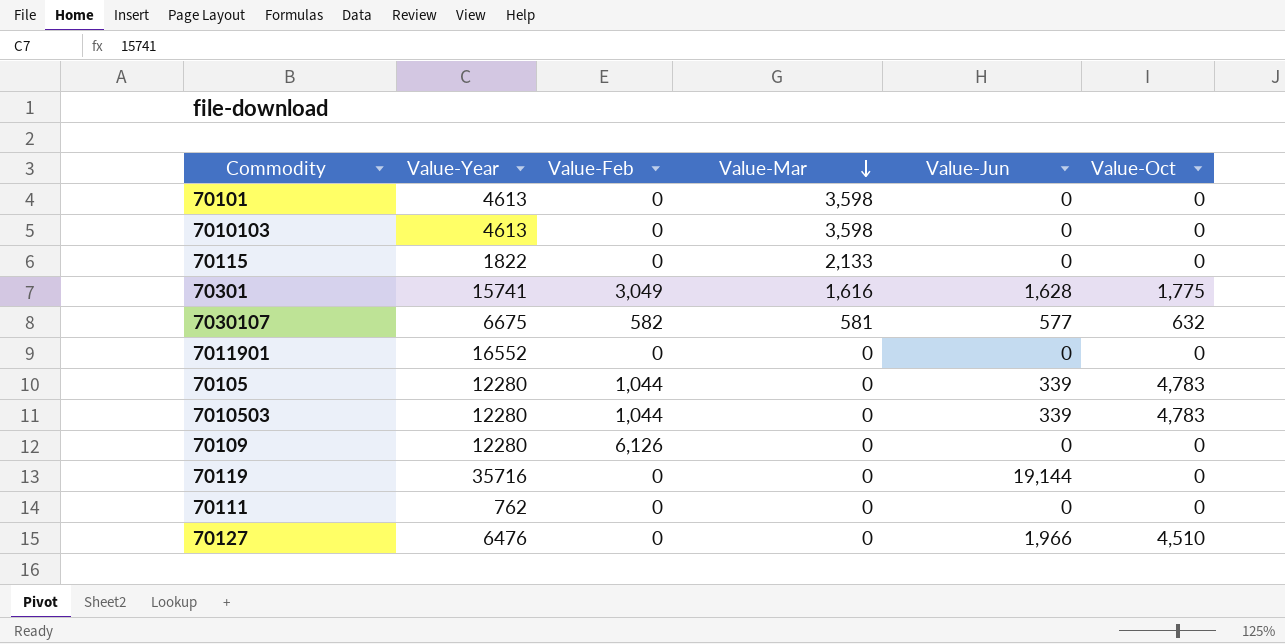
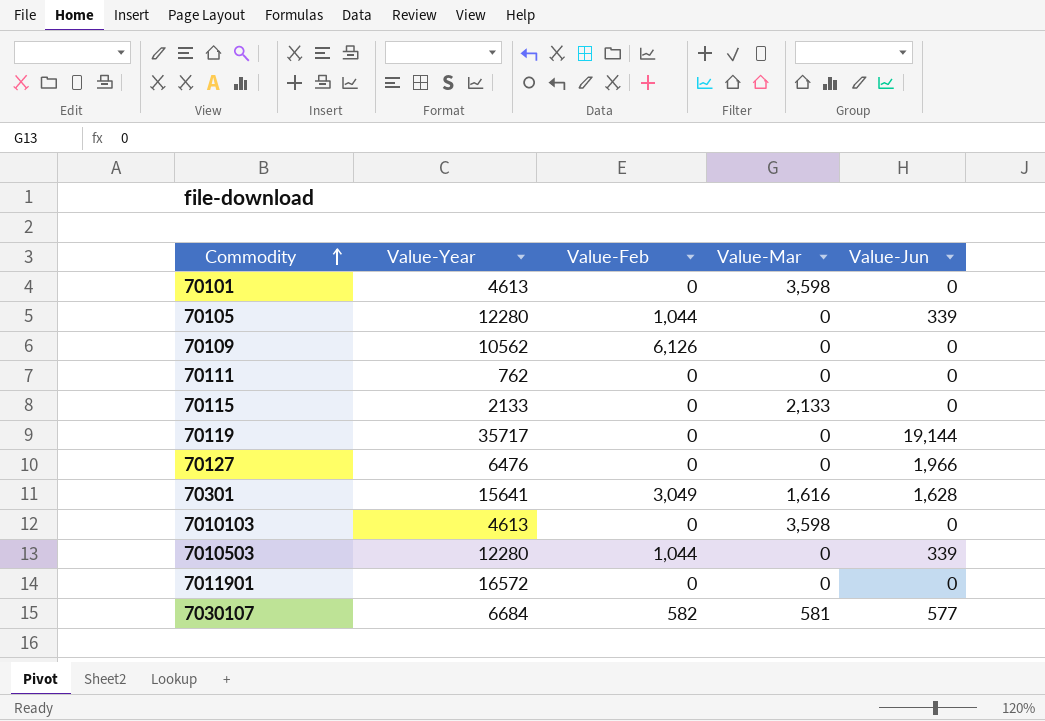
row order: Value-Mar descending -> Commodity ascending
column Value-Oct | position: 6 -> none
70109 | Value-Year: 12280 -> 10562
70115 | Value-Year: 1822 -> 2133
70119 | Value-Year: 35716 -> 35717
70301 | Value-Year: 15741 -> 15641
7011901 | Value-Year: 16552 -> 16572
7030107 | Value-Year: 6675 -> 6684

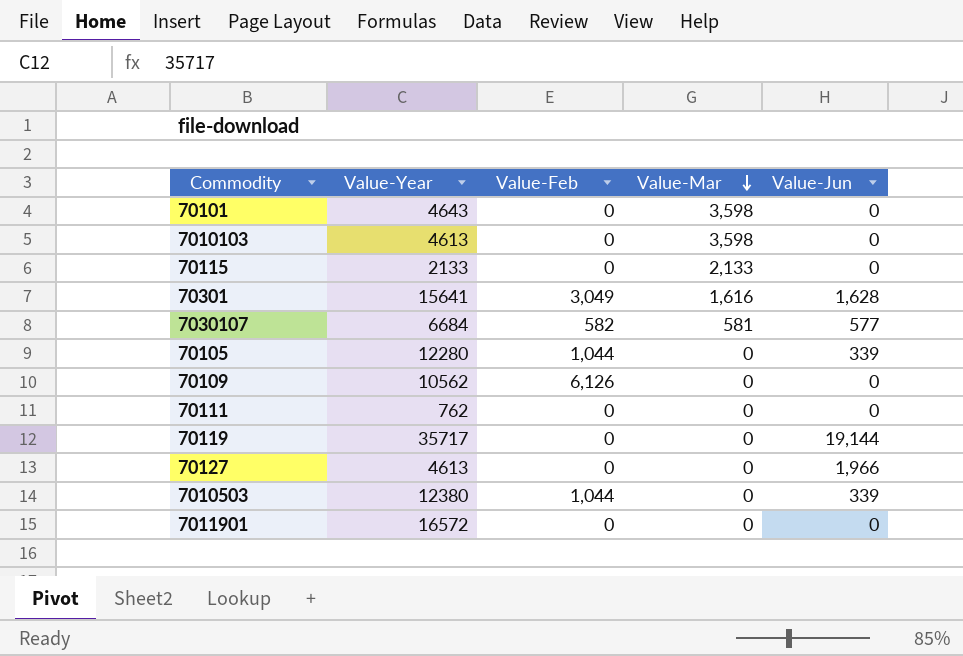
row order: Commodity ascending -> Value-Mar descending
70101 | Value-Year: 4613 -> 4643
70127 | Value-Year: 6476 -> 4613
7010503 | Value-Year: 12280 -> 12380

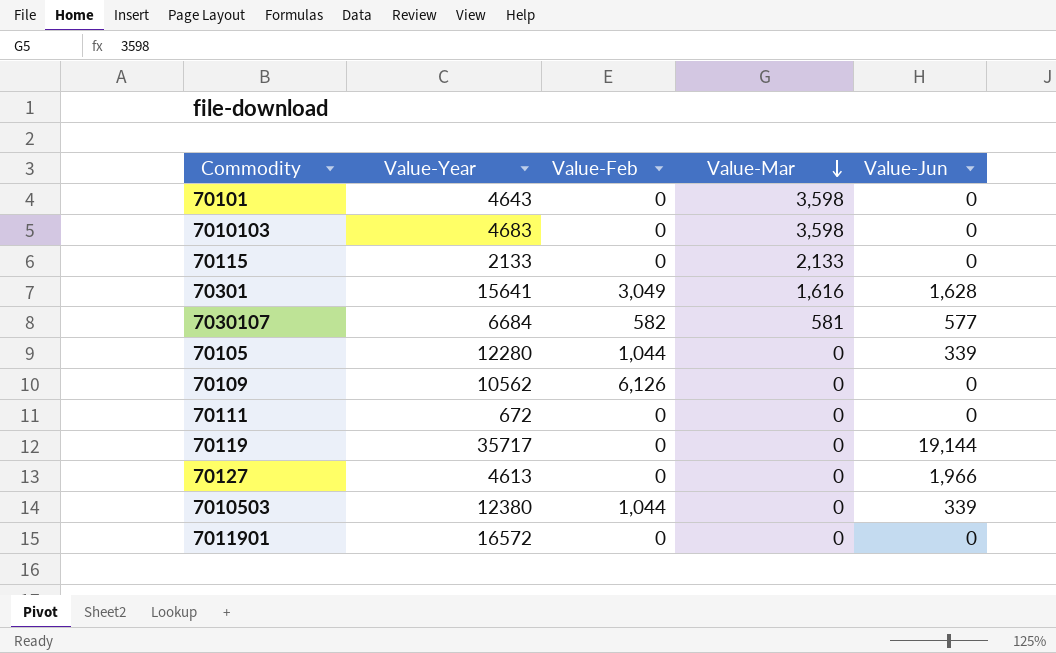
7010103 | Value-Year: 4613 -> 4683
70111 | Value-Year: 762 -> 672

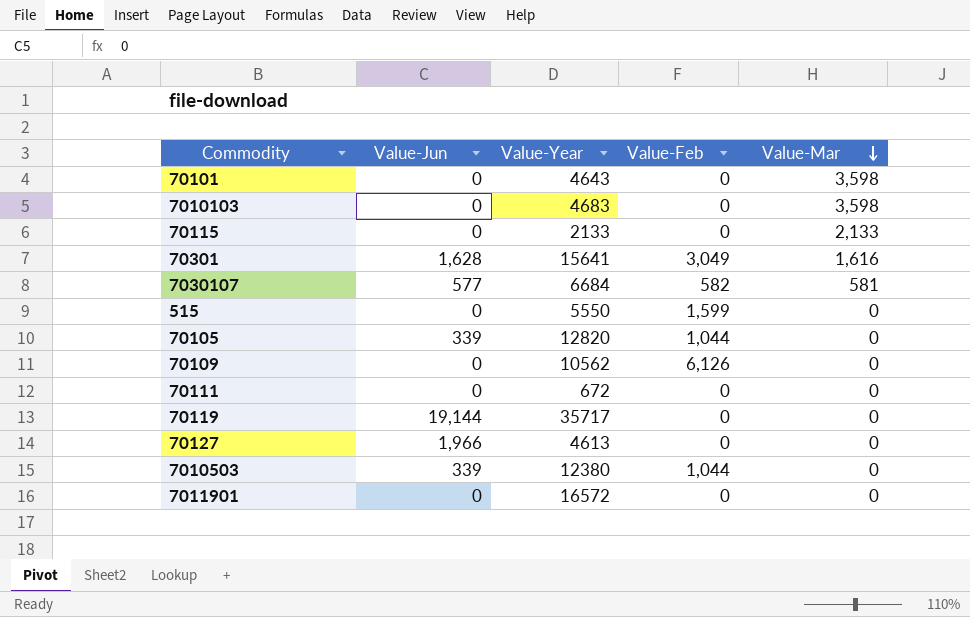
column Value-Jun | position: 5 -> 2
row 515: none -> 0 | 5550 | 1,599 | 0
70105 | Value-Year: 12280 -> 12820

